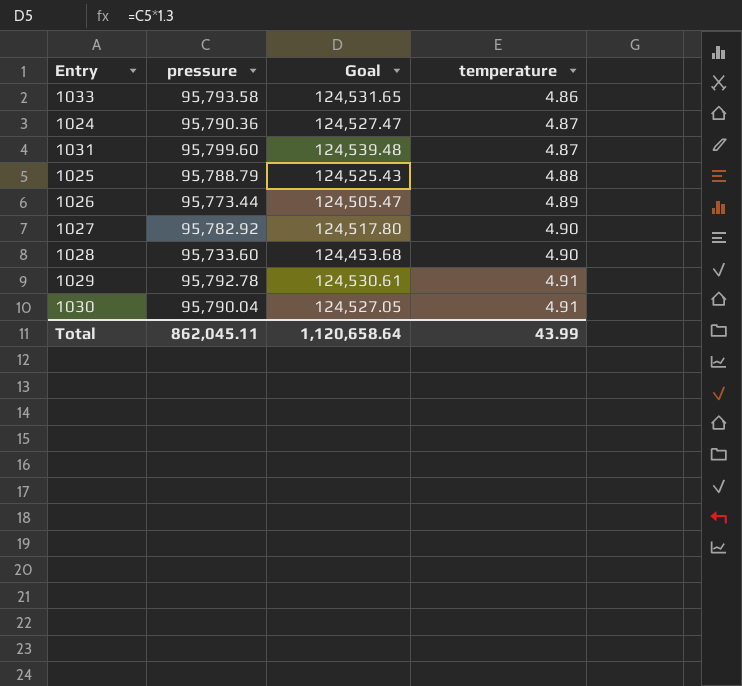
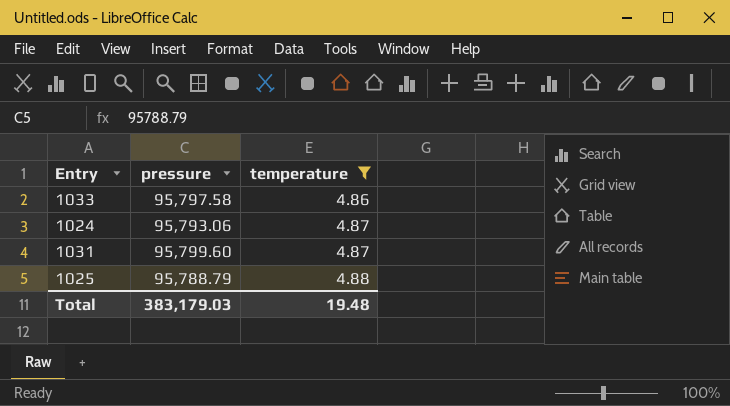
filter: none -> temperature <= 4.88
column Goal | formula: [pressure] * 1.3 -> none
1033 | pressure: 95,793.58 -> 95,797.58
1024 | pressure: 95,790.36 -> 95,793.06
Total | pressure: 862,045.11 -> 383,179.03
Total | temperature: 43.99 -> 19.48

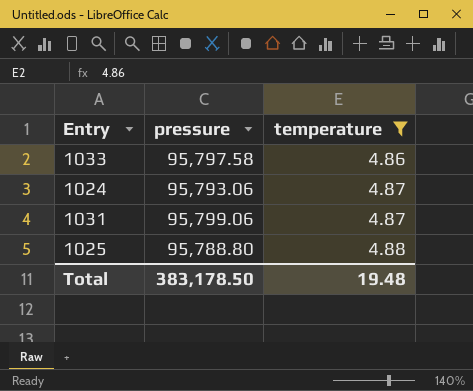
1031 | pressure: 95,799.60 -> 95,799.06
1025 | pressure: 95,788.79 -> 95,788.80
Total | pressure: 383,179.03 -> 383,178.50

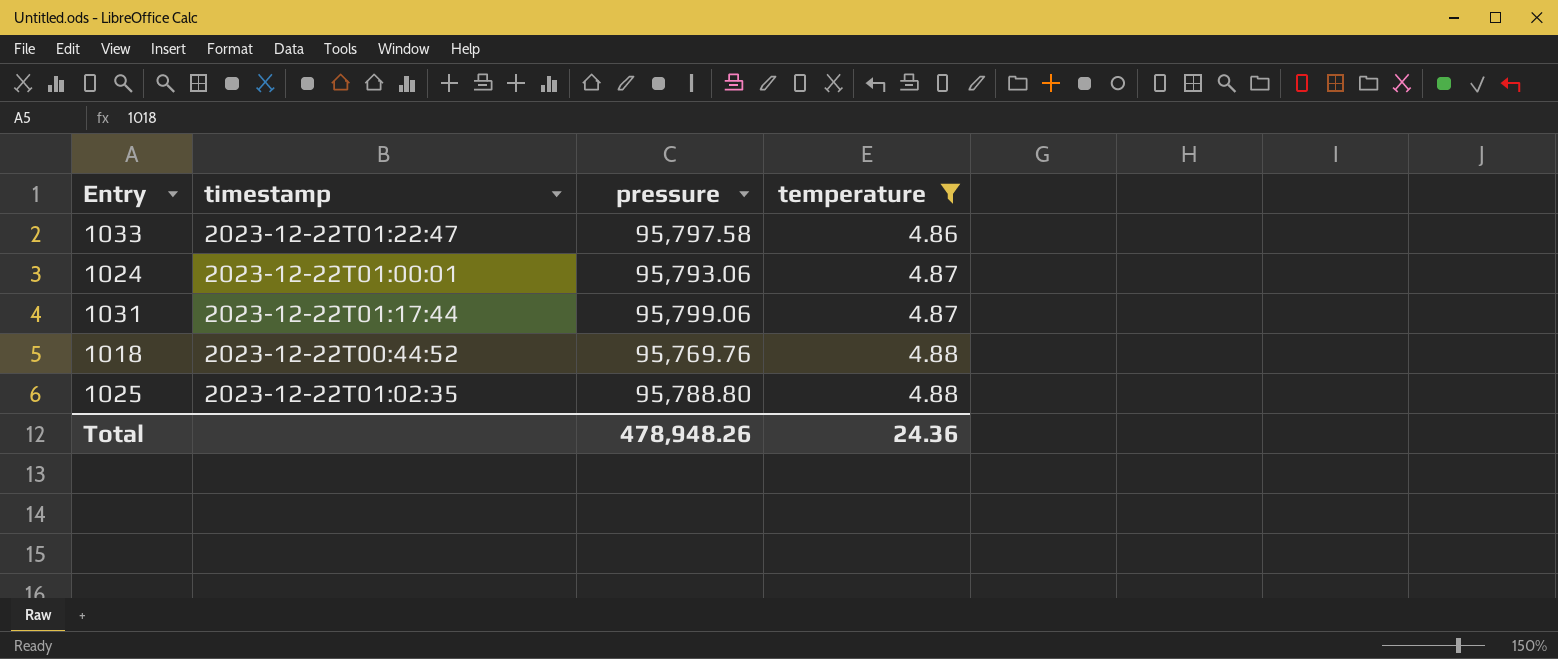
column timestamp | position: none -> 2
row 1018: none -> 2023-12-22T00:44:52 | 95,769.76 | 4.88
Total | pressure: 383,178.50 -> 478,948.26
Total | temperature: 19.48 -> 24.36

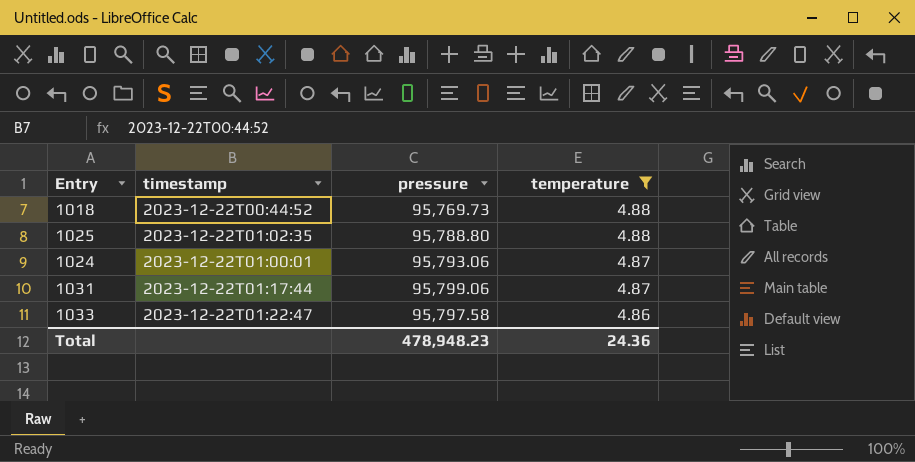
row order: temperature ascending -> temperature descending
1018 | pressure: 95,769.76 -> 95,769.73
Total | pressure: 478,948.26 -> 478,948.23

